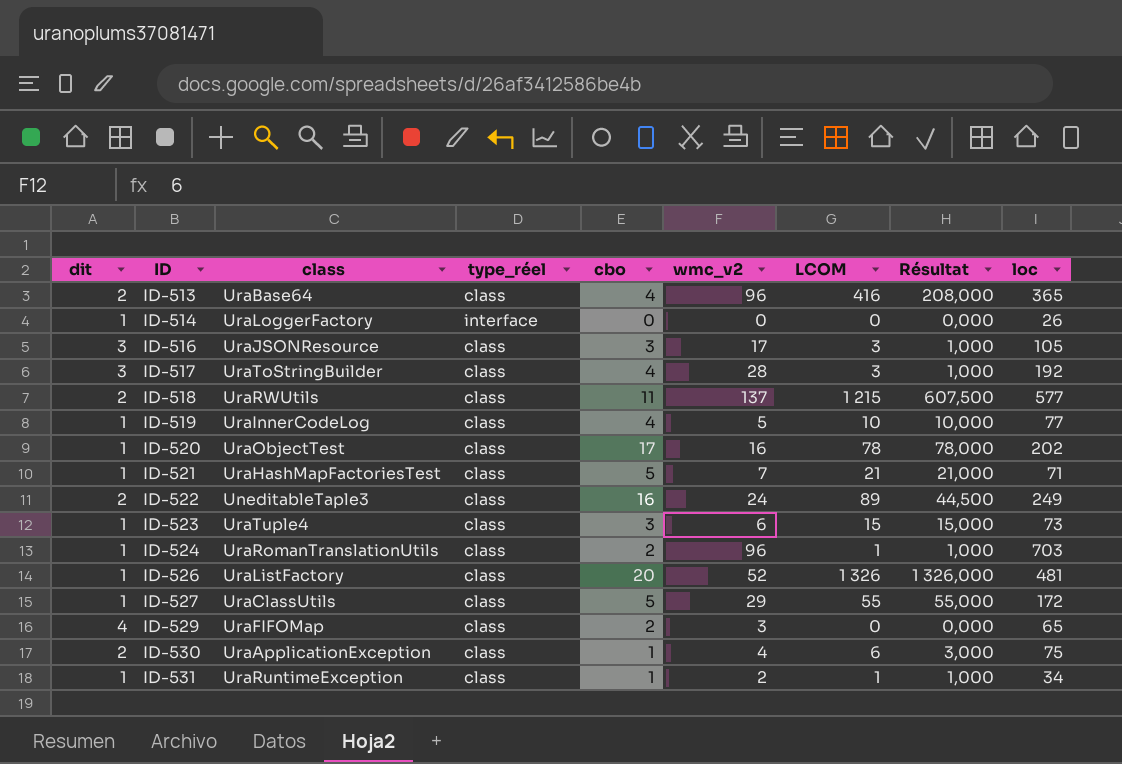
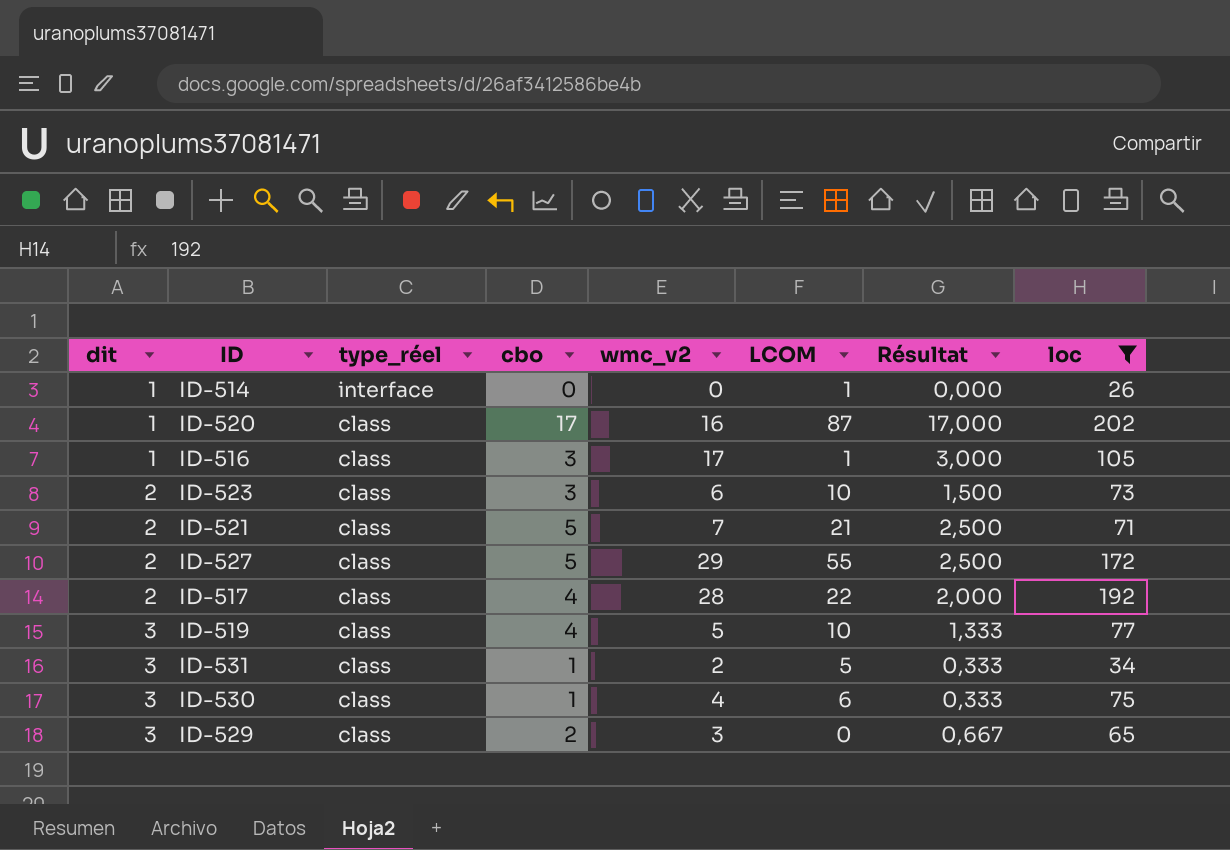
filter: none -> loc <= 202
row order: ID ascending -> dit ascending
column class | position: 3 -> none
column Résultat | formula: [LCOM] / [dit] -> [cbo] / [dit]
ID-514 | LCOM: 0 -> 1
ID-520 | LCOM: 78 -> 87
ID-516 | dit: 3 -> 1
ID-516 | LCOM: 3 -> 1
ID-523 | dit: 1 -> 2
ID-523 | LCOM: 15 -> 10
ID-521 | dit: 1 -> 2
ID-527 | dit: 1 -> 2
ID-517 | dit: 3 -> 2
ID-517 | LCOM: 3 -> 22
ID-519 | dit: 1 -> 3
ID-531 | dit: 1 -> 3
ID-531 | LCOM: 1 -> 5
ID-530 | dit: 2 -> 3
ID-529 | dit: 4 -> 3

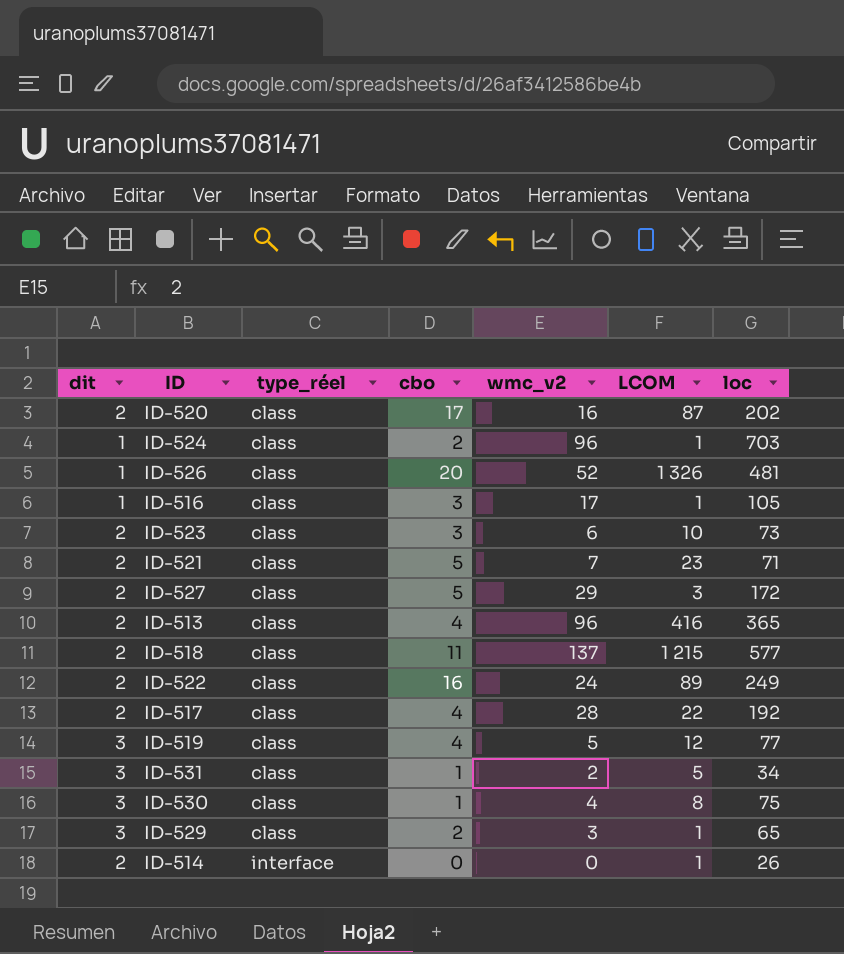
filter: loc <= 202 -> none
row order: dit ascending -> type_réel ascending
column Résultat | formula: [cbo] / [dit] -> none
ID-520 | dit: 1 -> 2
ID-521 | LCOM: 21 -> 23
ID-527 | LCOM: 55 -> 3
ID-519 | LCOM: 10 -> 12
ID-530 | LCOM: 6 -> 8
ID-529 | LCOM: 0 -> 1
ID-514 | dit: 1 -> 2

